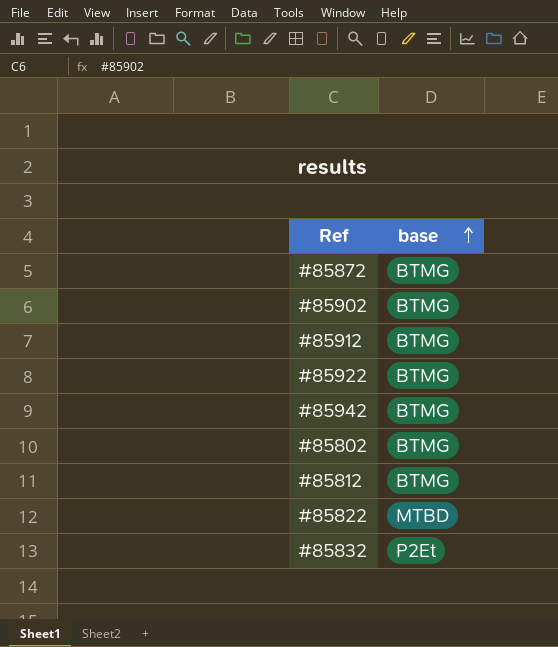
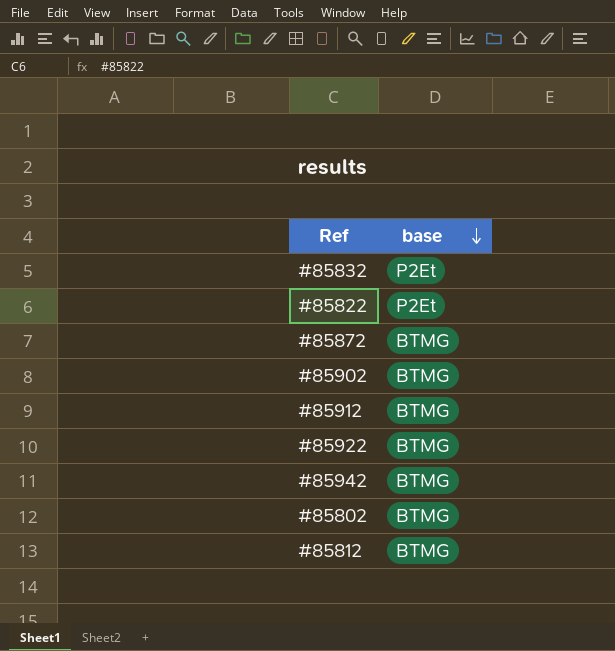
row order: base ascending -> base descending
#85822 | base: MTBD -> P2Et

